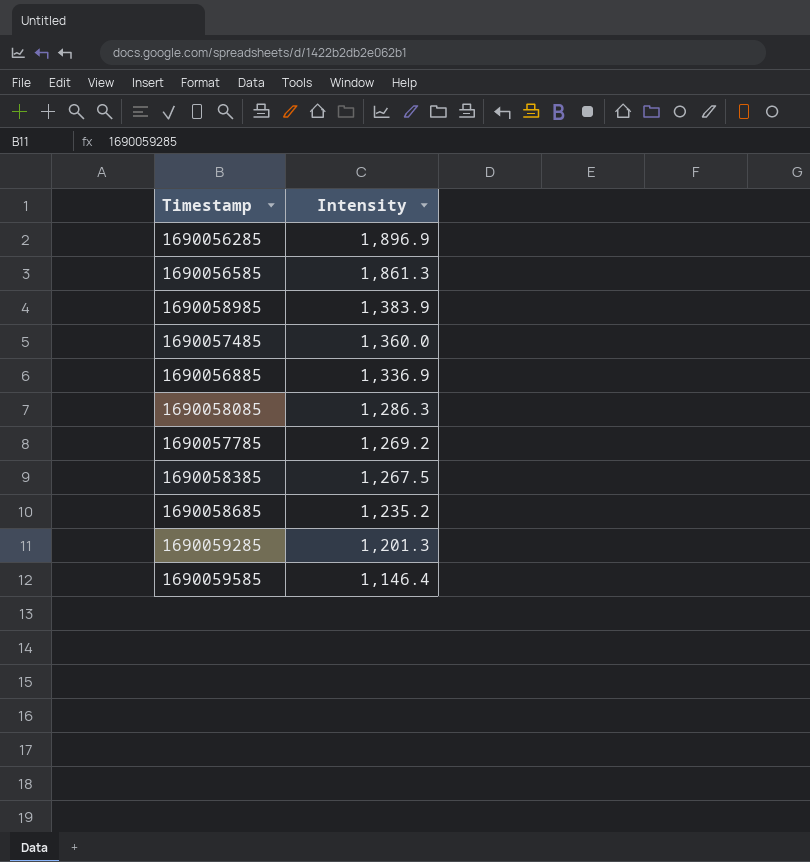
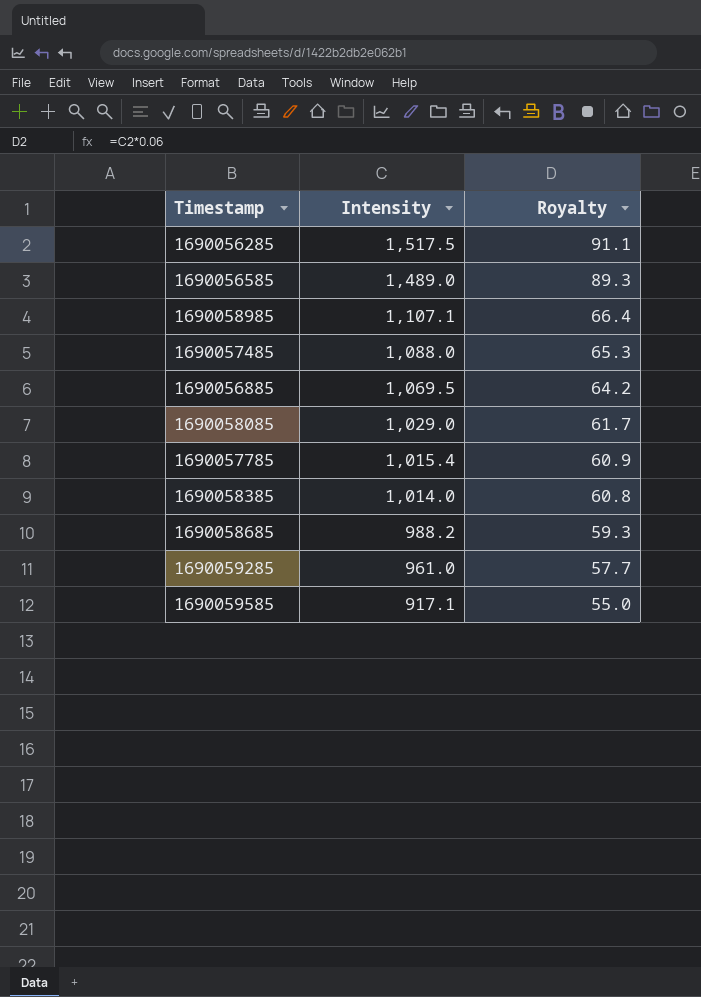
column Royalty | formula: none -> [Intensity] * 0.06
1690056285 | Intensity: 1,896.9 -> 1,517.5
1690056585 | Intensity: 1,861.3 -> 1,489.0
1690058985 | Intensity: 1,383.9 -> 1,107.1
1690057485 | Intensity: 1,360.0 -> 1,088.0
1690056885 | Intensity: 1,336.9 -> 1,069.5
1690058085 | Intensity: 1,286.3 -> 1,029.0
1690057785 | Intensity: 1,269.2 -> 1,015.4
1690058385 | Intensity: 1,267.5 -> 1,014.0
1690058685 | Intensity: 1,235.2 -> 988.2
1690059285 | Intensity: 1,201.3 -> 961.0
1690059585 | Intensity: 1,146.4 -> 917.1

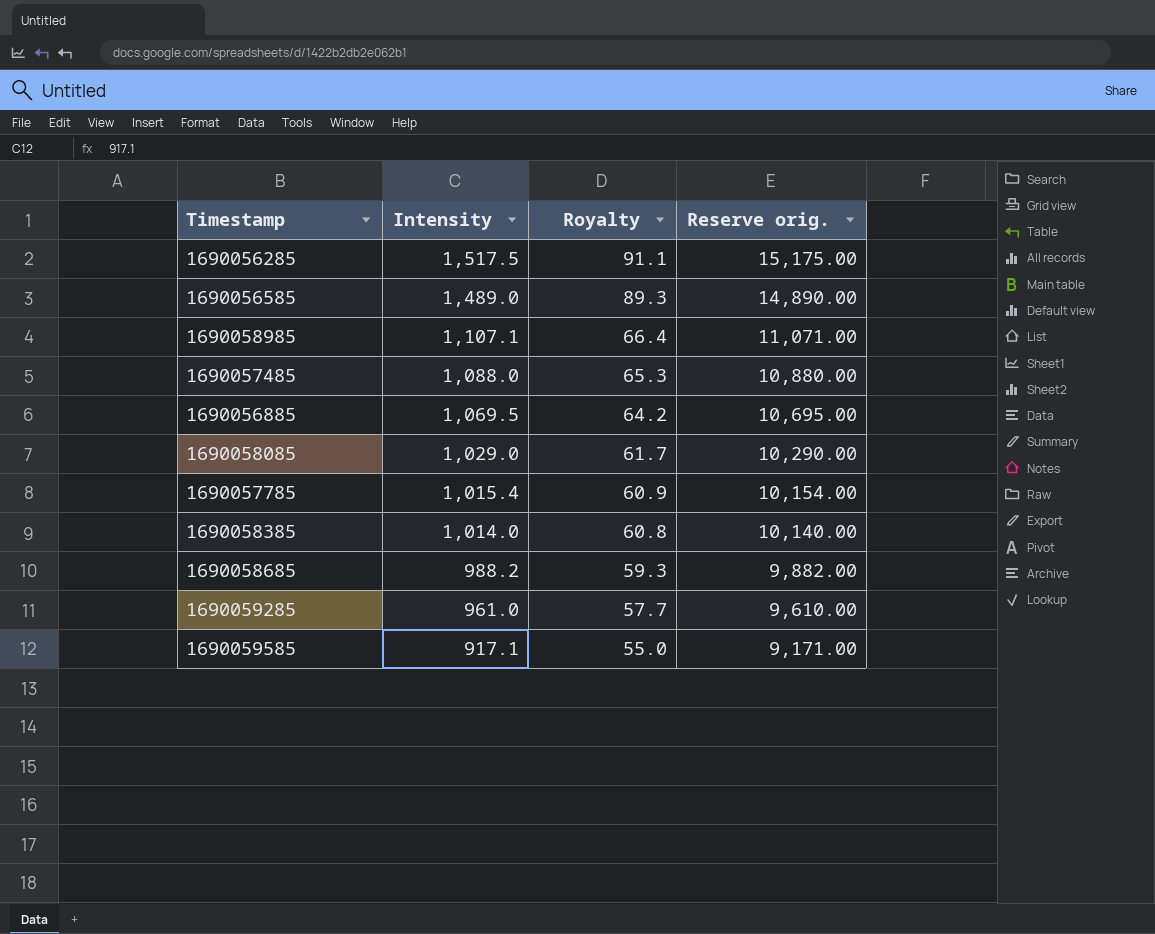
column Reserve orig. | formula: none -> [Intensity] * 10

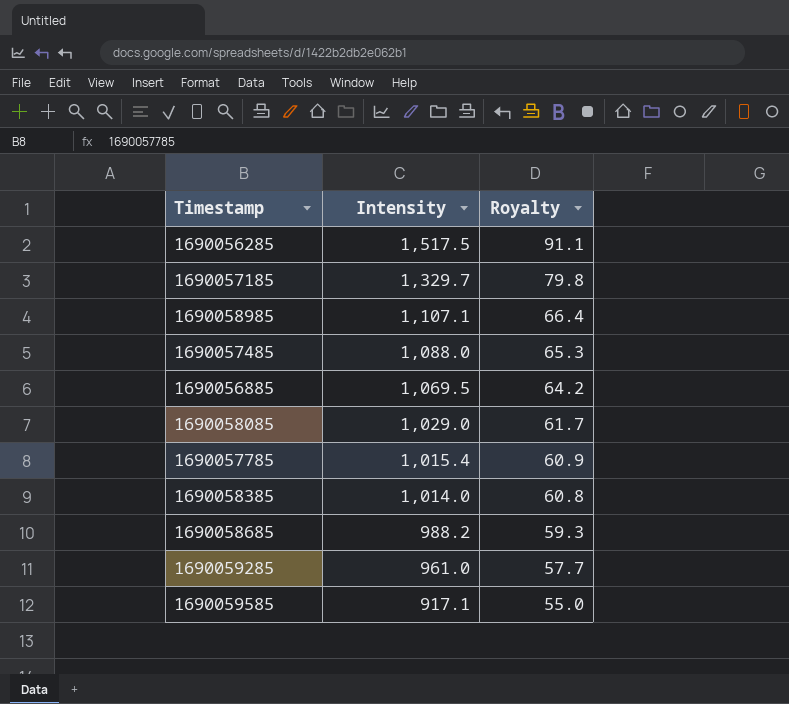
column Reserve orig. | formula: [Intensity] * 10 -> none
row 1690056585: 1,489.0 | 89.3 | 14,890.00 -> none
row 1690057185: none -> 1,329.7 | 79.8

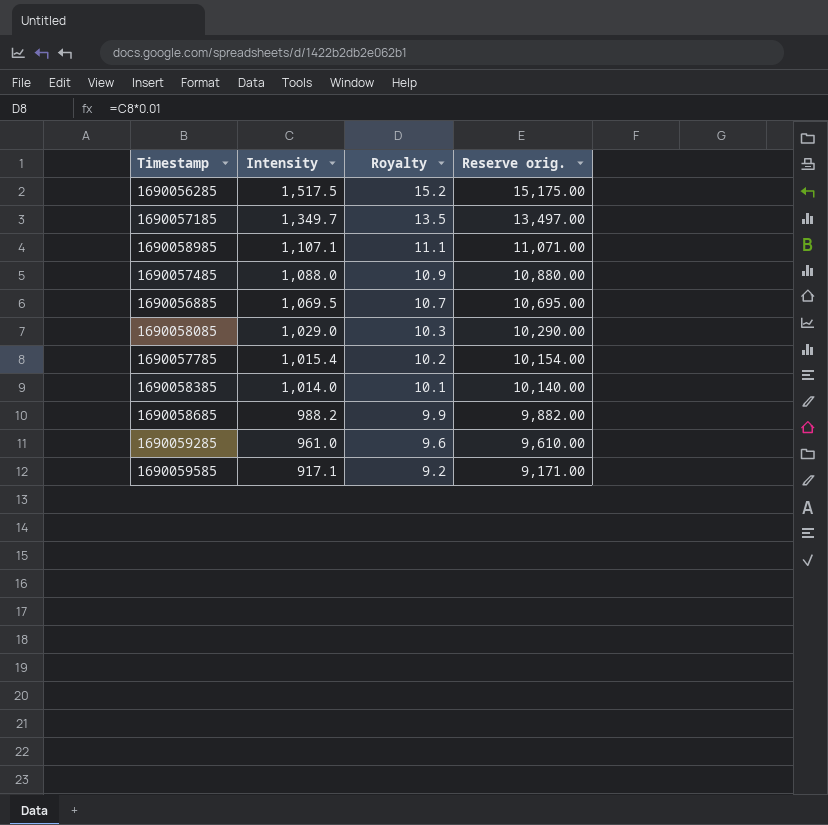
column Royalty | formula: [Intensity] * 0.06 -> [Intensity] * 0.01
column Reserve orig. | formula: none -> [Intensity] * 10
1690057185 | Intensity: 1,329.7 -> 1,349.7

